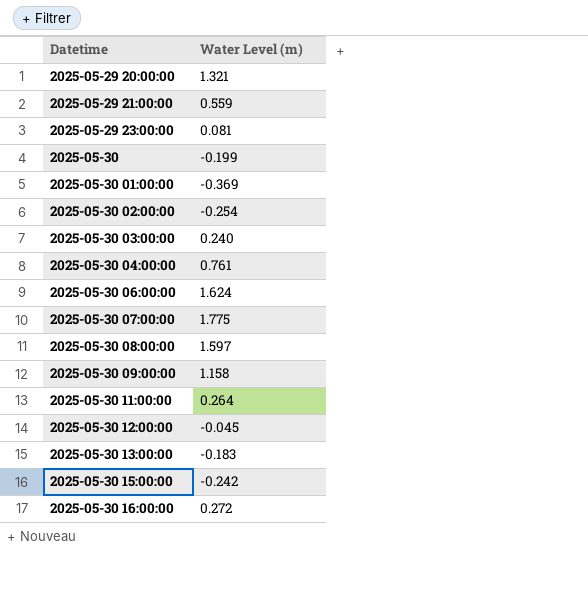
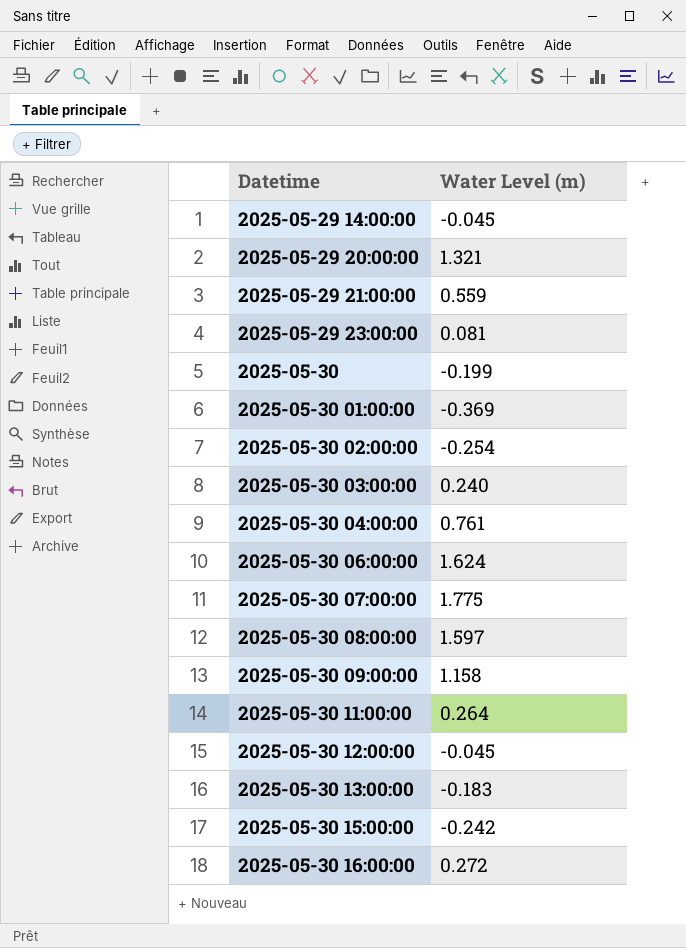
row 2025-05-29 14:00:00: none -> -0.045

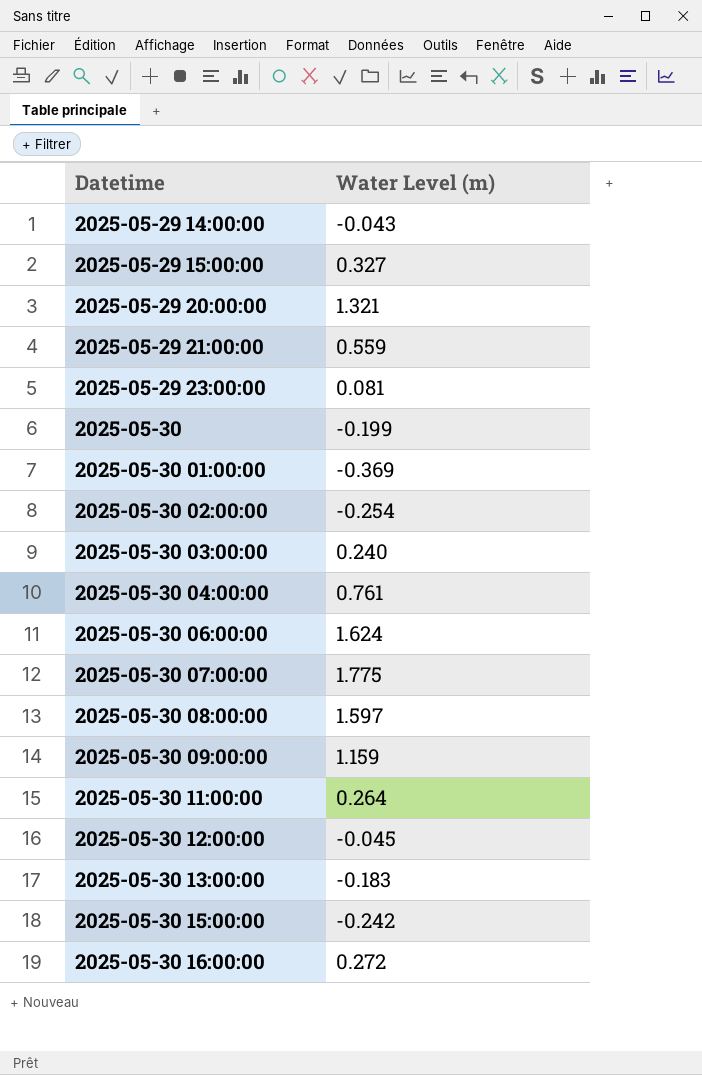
2025-05-29 14:00:00 | Water Level (m): -0.045 -> -0.043
row 2025-05-29 15:00:00: none -> 0.327
2025-05-30 09:00:00 | Water Level (m): 1.158 -> 1.159

